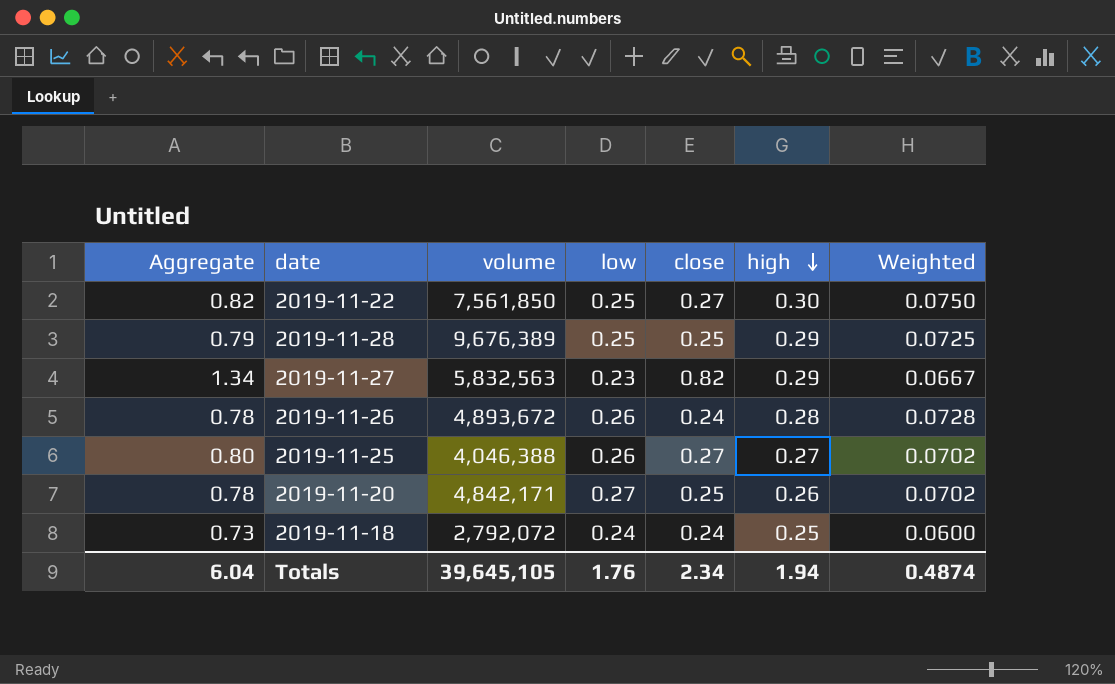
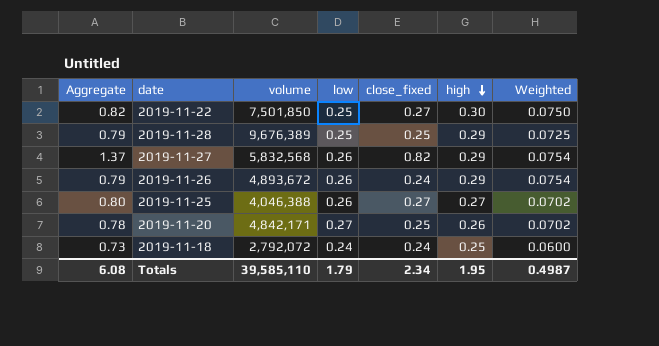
column name: close -> close_fixed
2019-11-22 | volume: 7,561,850 -> 7,501,850
2019-11-27 | Aggregate: 1.34 -> 1.37
2019-11-27 | volume: 5,832,563 -> 5,832,568
2019-11-27 | low: 0.23 -> 0.26
2019-11-27 | Weighted: 0.0667 -> 0.0754
2019-11-26 | Aggregate: 0.78 -> 0.79
2019-11-26 | high: 0.28 -> 0.29
2019-11-26 | Weighted: 0.0728 -> 0.0754
Totals | Aggregate: 6.04 -> 6.08
Totals | volume: 39,645,105 -> 39,585,110
Totals | low: 1.76 -> 1.79
Totals | high: 1.94 -> 1.95
Totals | Weighted: 0.4874 -> 0.4987

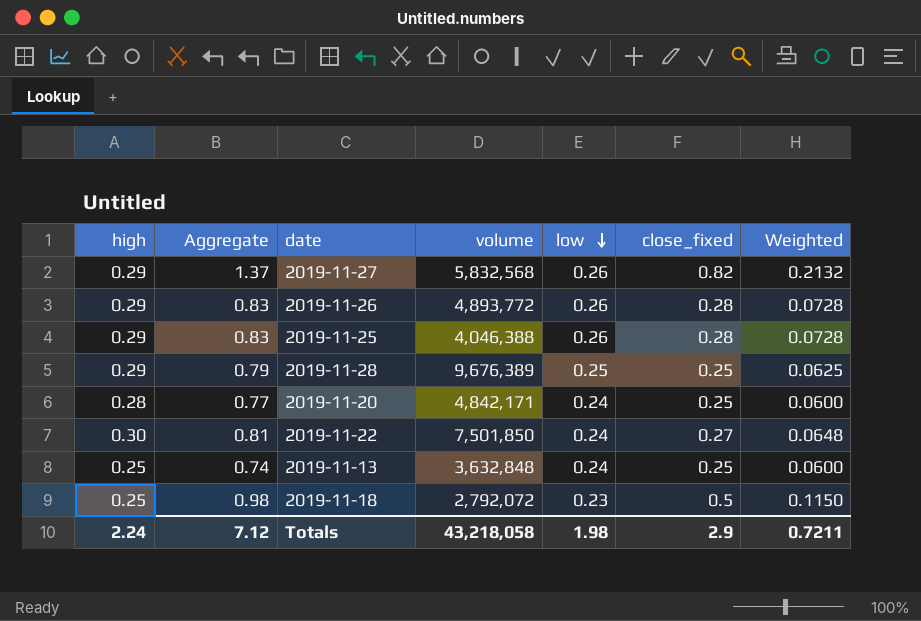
row order: high descending -> low descending
column high | position: 6 -> 1
column Weighted | formula: [low] * [high] -> [low] * [close_fixed]
2019-11-26 | Aggregate: 0.79 -> 0.83
2019-11-26 | volume: 4,893,672 -> 4,893,772
2019-11-26 | close_fixed: 0.24 -> 0.28
2019-11-25 | high: 0.27 -> 0.29
2019-11-25 | Aggregate: 0.80 -> 0.83
2019-11-25 | close_fixed: 0.27 -> 0.28
2019-11-20 | high: 0.26 -> 0.28
2019-11-20 | Aggregate: 0.78 -> 0.77
2019-11-20 | low: 0.27 -> 0.24
2019-11-22 | Aggregate: 0.82 -> 0.81
2019-11-22 | low: 0.25 -> 0.24
row 2019-11-13: none -> 0.25 | 0.74 | 3,632,848 | 0.24 | 0.25 | 0.0600
2019-11-18 | Aggregate: 0.73 -> 0.98
2019-11-18 | low: 0.24 -> 0.23
2019-11-18 | close_fixed: 0.24 -> 0.5
Totals | high: 1.95 -> 2.24
Totals | Aggregate: 6.08 -> 7.12
Totals | volume: 39,585,110 -> 43,218,058
Totals | low: 1.79 -> 1.98
Totals | close_fixed: 2.34 -> 2.9
Totals | Weighted: 0.4987 -> 0.7211

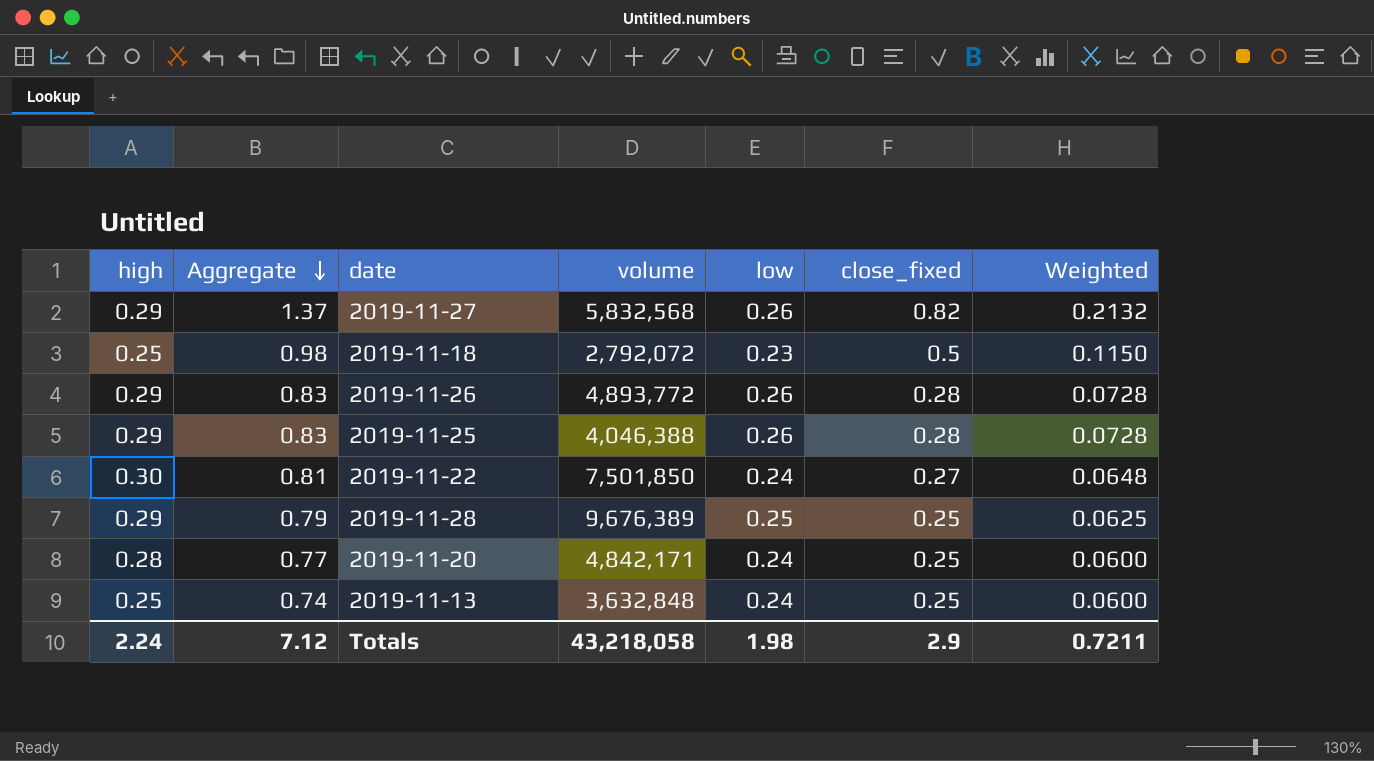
row order: low descending -> Aggregate descending

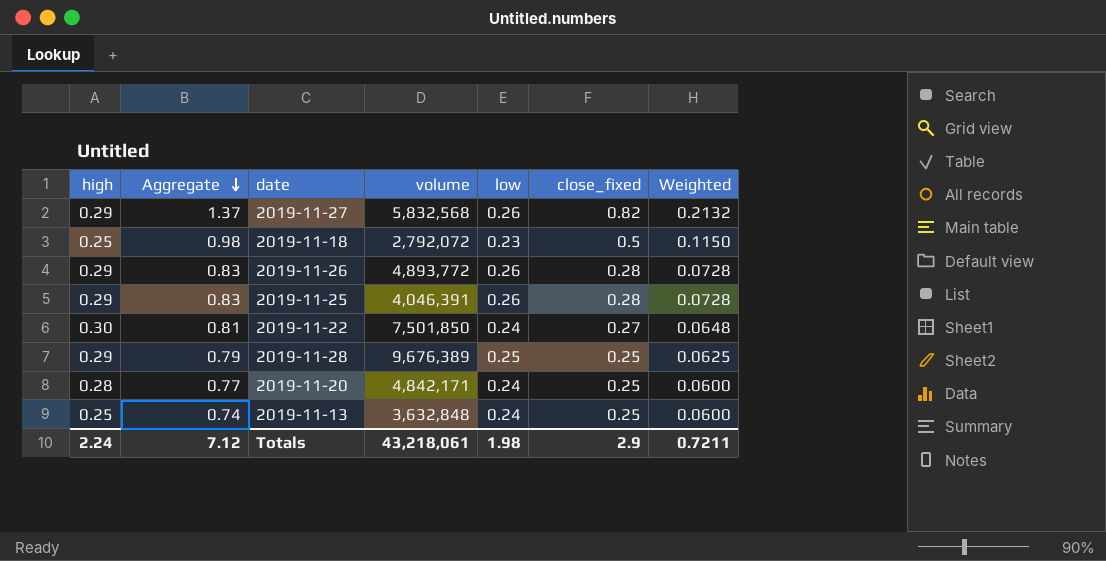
2019-11-25 | volume: 4,046,388 -> 4,046,391
Totals | volume: 43,218,058 -> 43,218,061

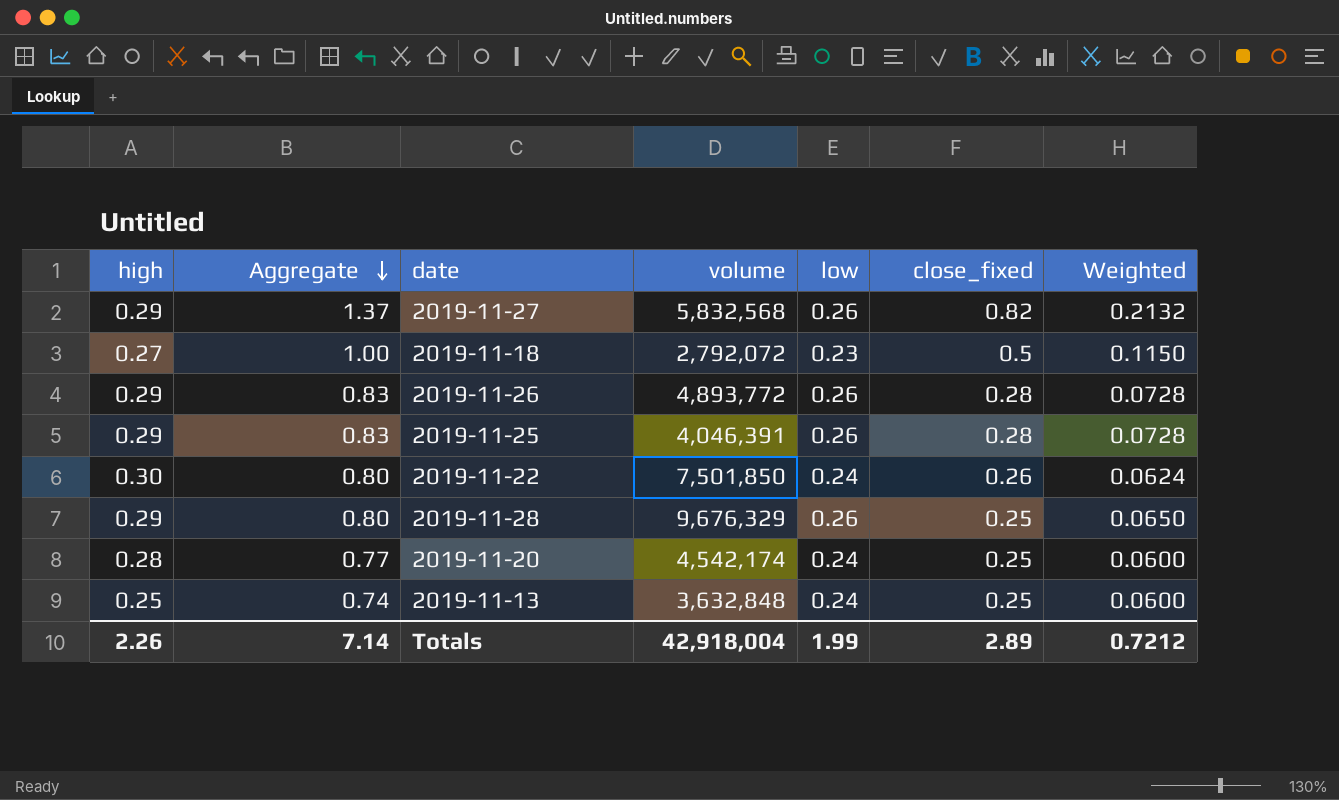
2019-11-18 | high: 0.25 -> 0.27
2019-11-18 | Aggregate: 0.98 -> 1.00
2019-11-22 | Aggregate: 0.81 -> 0.80
2019-11-22 | close_fixed: 0.27 -> 0.26
2019-11-22 | Weighted: 0.0648 -> 0.0624
2019-11-28 | Aggregate: 0.79 -> 0.80
2019-11-28 | volume: 9,676,389 -> 9,676,329
2019-11-28 | low: 0.25 -> 0.26
2019-11-28 | Weighted: 0.0625 -> 0.0650
2019-11-20 | volume: 4,842,171 -> 4,542,174
Totals | high: 2.24 -> 2.26
Totals | Aggregate: 7.12 -> 7.14
Totals | volume: 43,218,061 -> 42,918,004
Totals | low: 1.98 -> 1.99
Totals | close_fixed: 2.9 -> 2.89
Totals | Weighted: 0.7211 -> 0.7212

